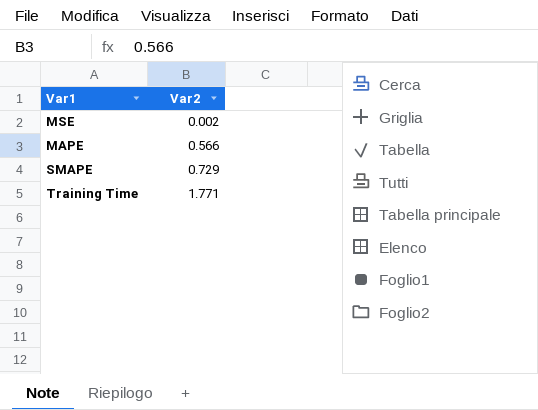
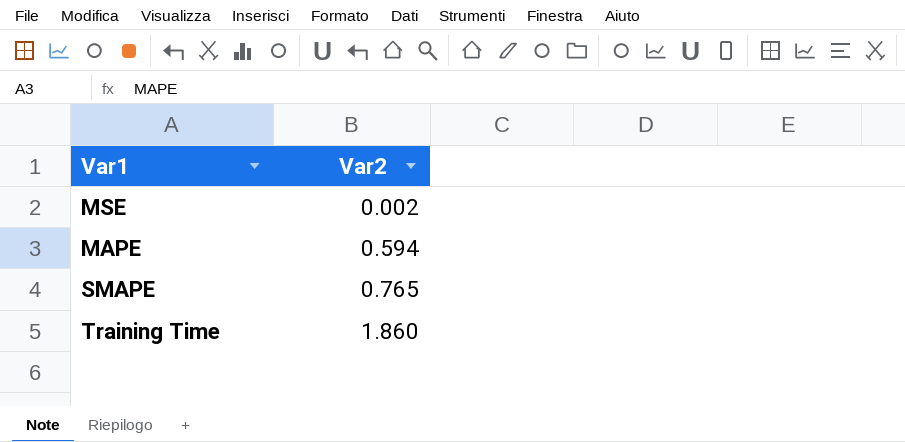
MAPE | Var2: 0.566 -> 0.594
SMAPE | Var2: 0.729 -> 0.765
Training Time | Var2: 1.771 -> 1.860

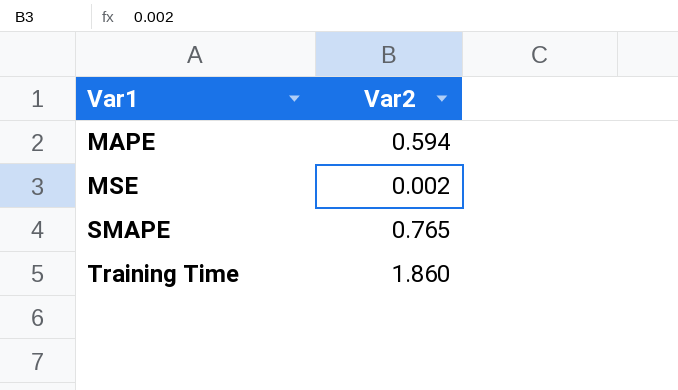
row order: Var2 ascending -> Var1 ascending

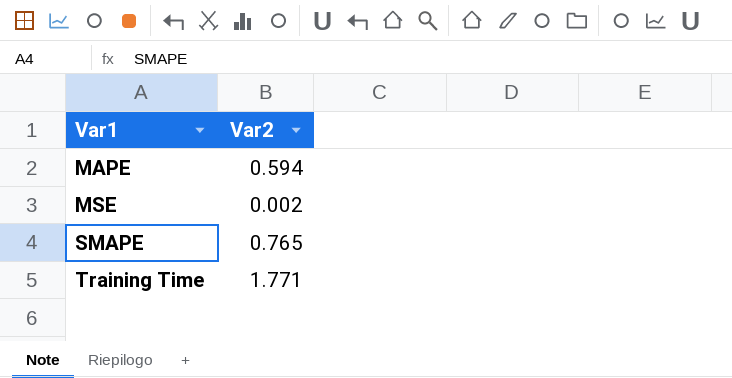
Training Time | Var2: 1.860 -> 1.771

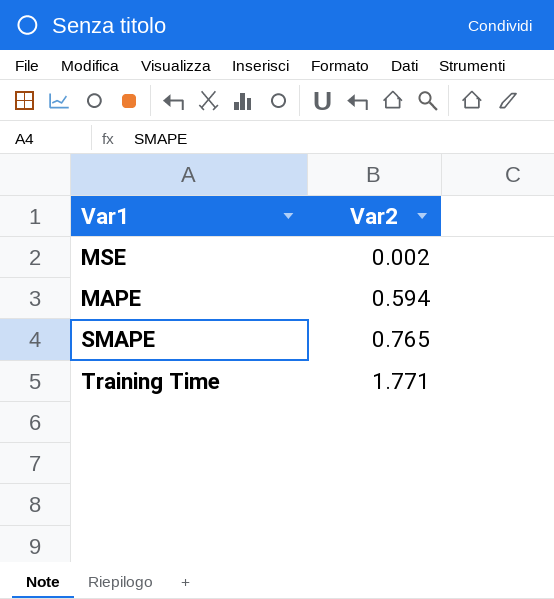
row order: Var1 ascending -> Var2 ascending

